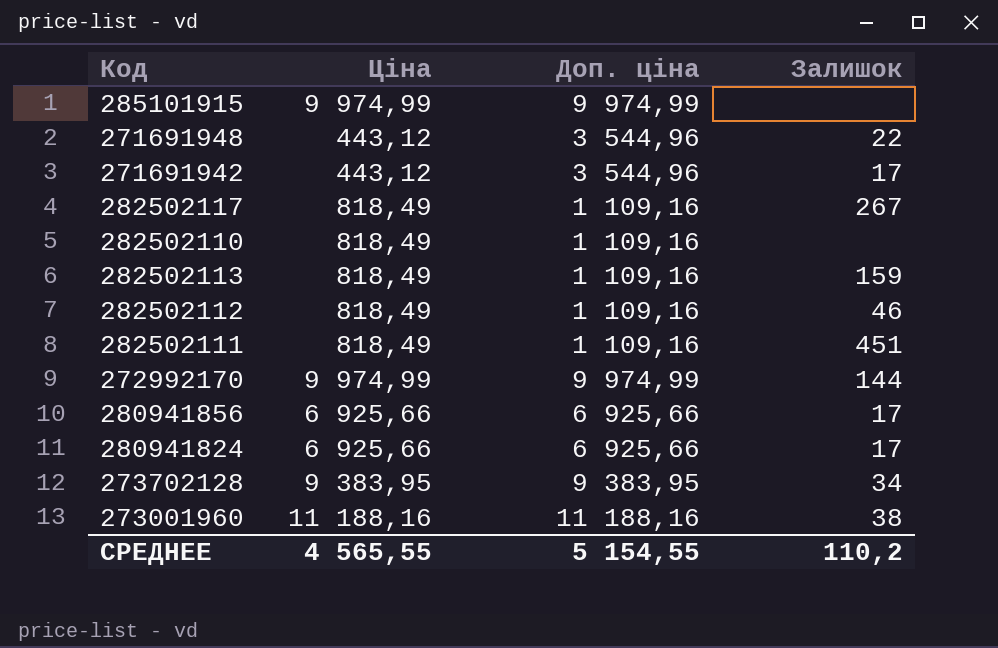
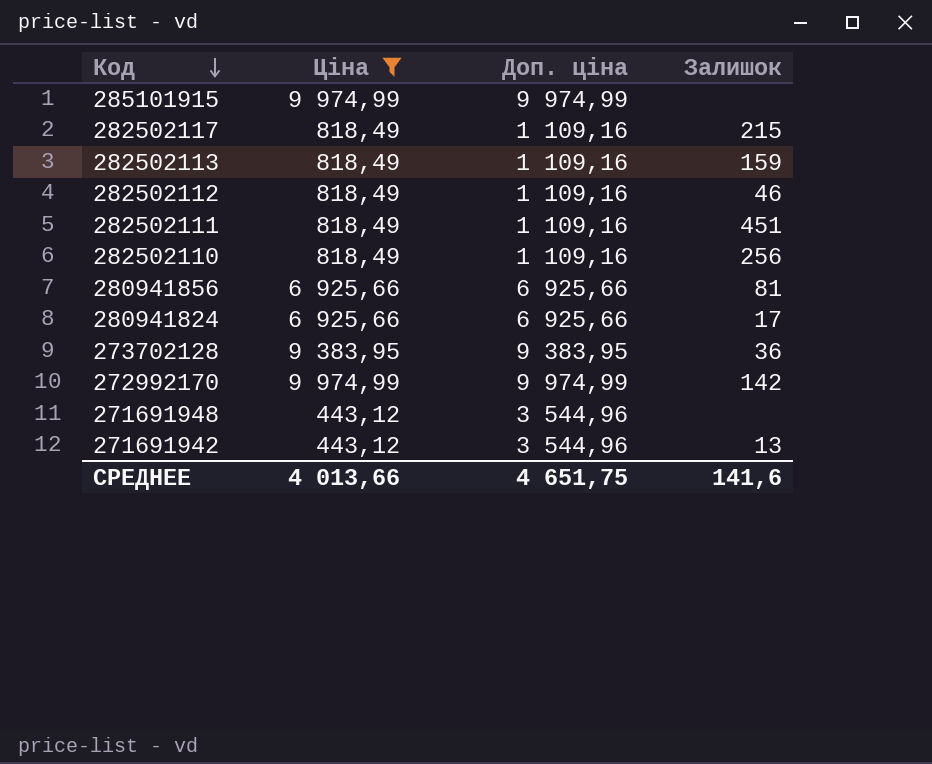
filter: none -> Ціна != 11 188,16
row order: none -> Код descending
282502117 | Залишок: 267 -> 215
282502110 | Залишок: none -> 256
280941856 | Залишок: 17 -> 81
273702128 | Залишок: 34 -> 36
272992170 | Залишок: 144 -> 142
271691948 | Залишок: 22 -> none
271691942 | Залишок: 17 -> 13
СРЕДНЕЕ | Ціна: 4 565,55 -> 4 013,66
СРЕДНЕЕ | Доп. ціна: 5 154,55 -> 4 651,75
СРЕДНЕЕ | Залишок: 110,2 -> 141,6

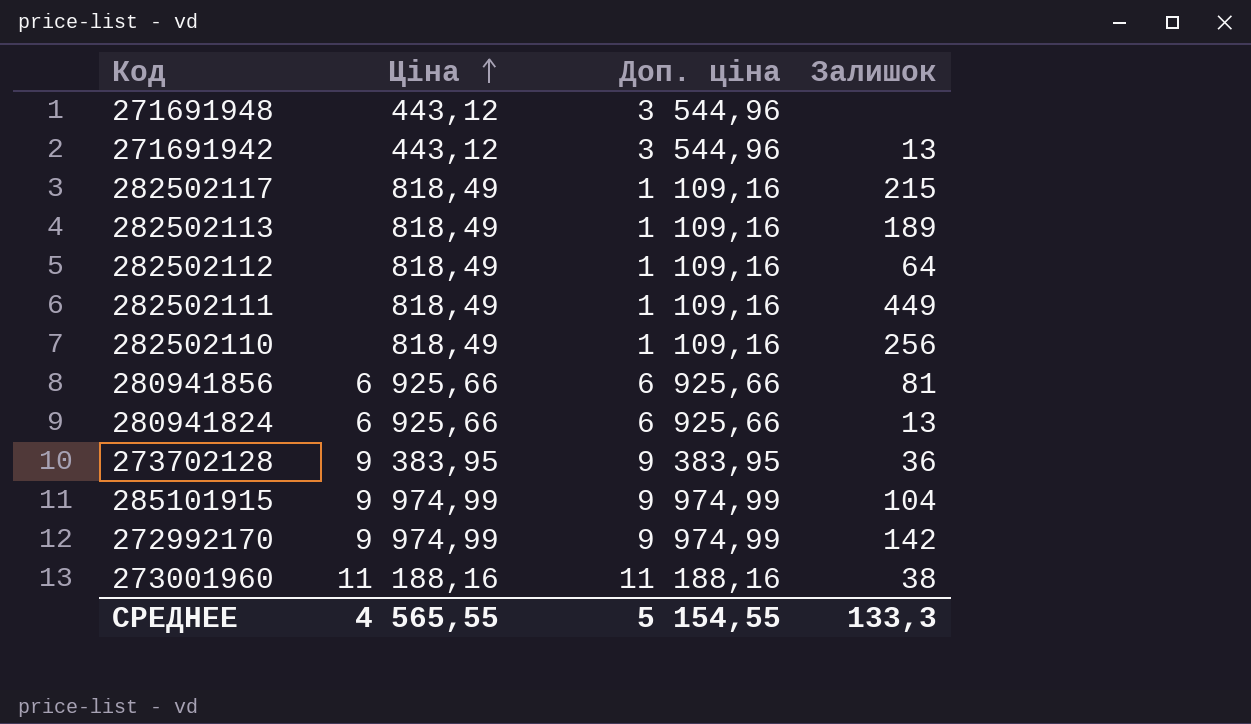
filter: Ціна != 11 188,16 -> none
row order: Код descending -> Ціна ascending
282502113 | Залишок: 159 -> 189
282502112 | Залишок: 46 -> 64
282502111 | Залишок: 451 -> 449
280941824 | Залишок: 17 -> 13
285101915 | Залишок: none -> 104
СРЕДНЕЕ | Ціна: 4 013,66 -> 4 565,55
СРЕДНЕЕ | Доп. ціна: 4 651,75 -> 5 154,55
СРЕДНЕЕ | Залишок: 141,6 -> 133,3

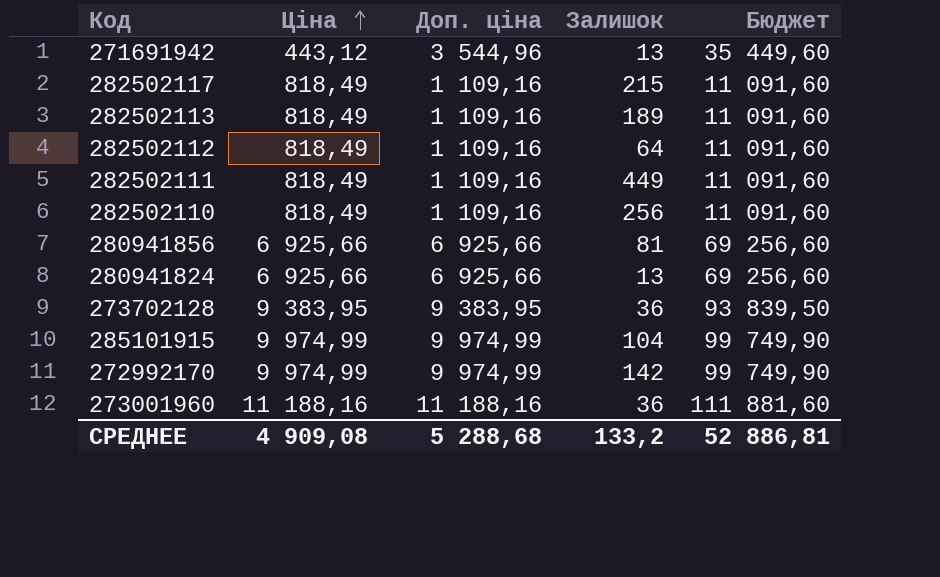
column Бюджет | formula: none -> [Доп. ціна] * 10
row 271691948: 443,12 | 3 544,96 | none -> none
273001960 | Залишок: 38 -> 36
СРЕДНЕЕ | Ціна: 4 565,55 -> 4 909,08
СРЕДНЕЕ | Доп. ціна: 5 154,55 -> 5 288,68
СРЕДНЕЕ | Залишок: 133,3 -> 133,2

